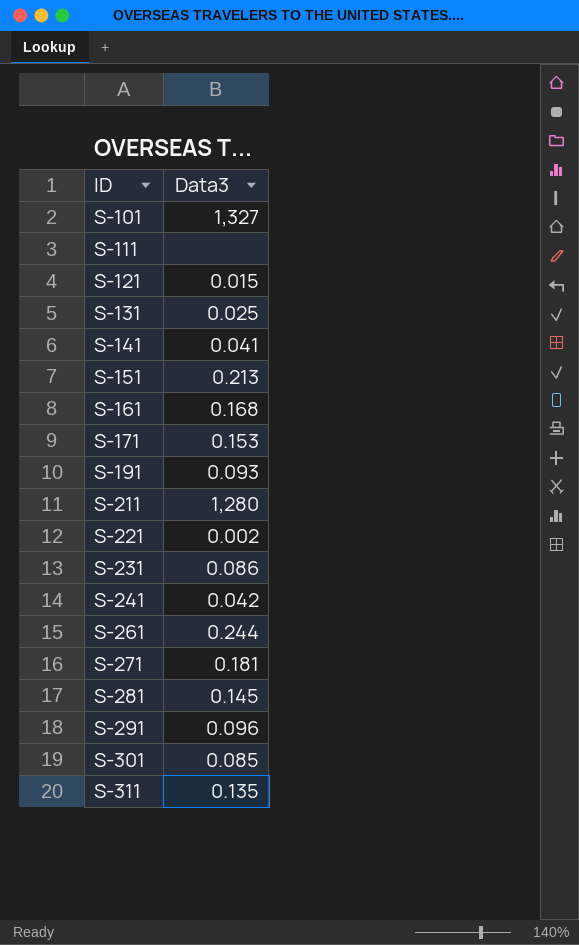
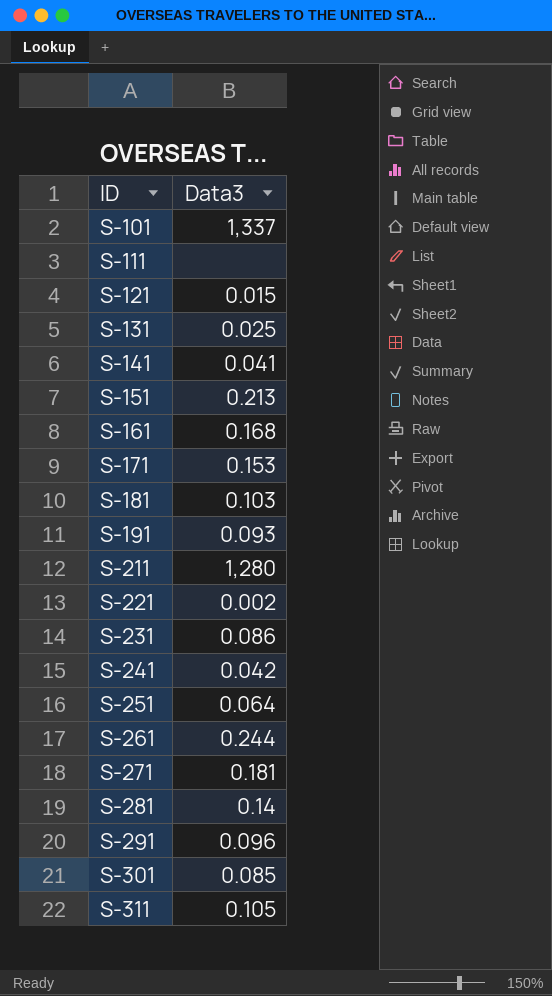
S-101 | Data3: 1,327 -> 1,337
row S-181: none -> 0.103
row S-251: none -> 0.064
S-281 | Data3: 0.145 -> 0.14
S-311 | Data3: 0.135 -> 0.105

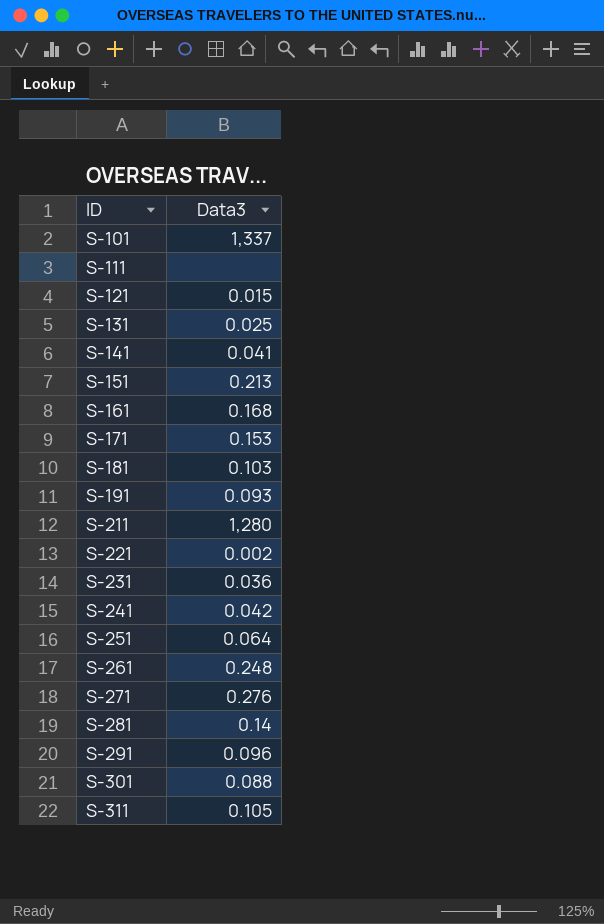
S-231 | Data3: 0.086 -> 0.036
S-261 | Data3: 0.244 -> 0.248
S-271 | Data3: 0.181 -> 0.276
S-301 | Data3: 0.085 -> 0.088

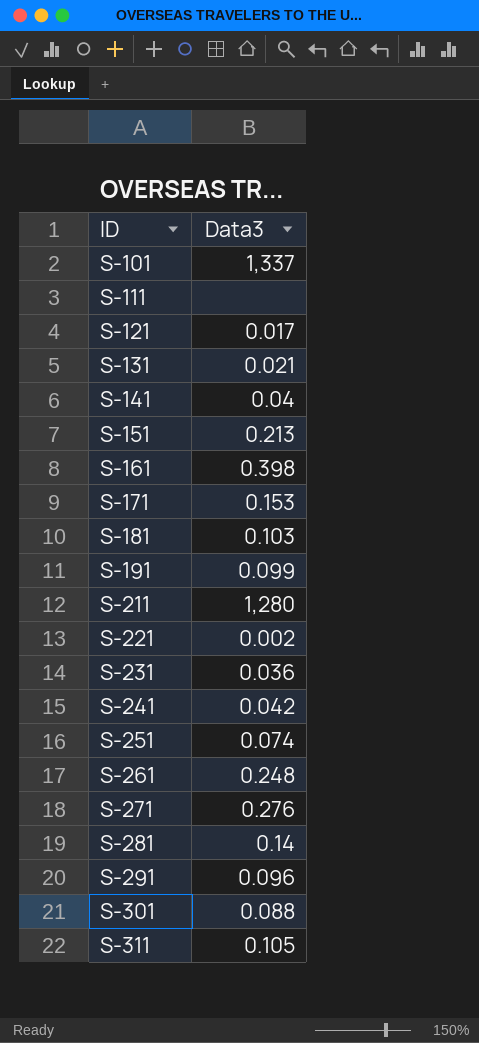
S-121 | Data3: 0.015 -> 0.017
S-131 | Data3: 0.025 -> 0.021
S-141 | Data3: 0.041 -> 0.04
S-161 | Data3: 0.168 -> 0.398
S-191 | Data3: 0.093 -> 0.099
S-251 | Data3: 0.064 -> 0.074

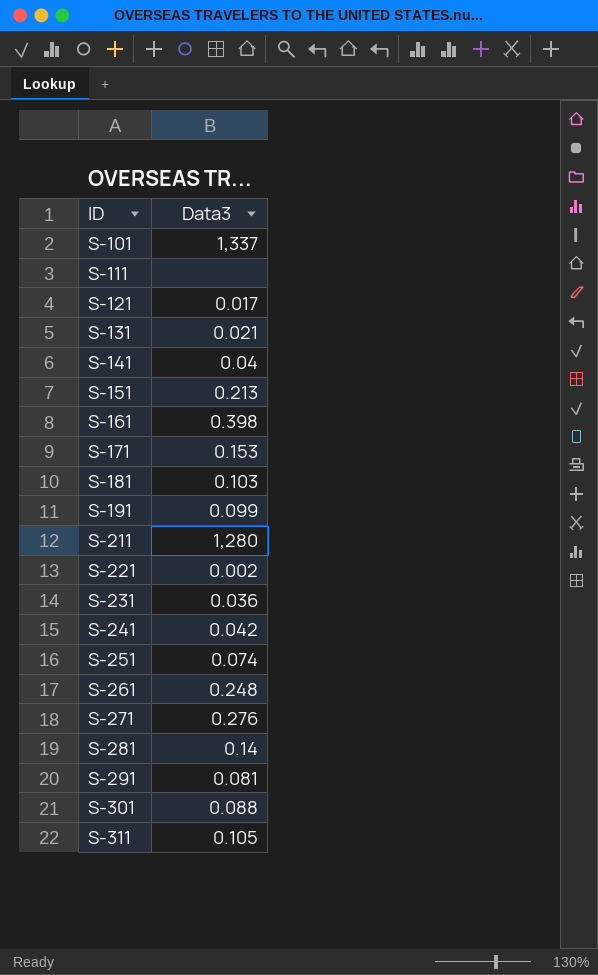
S-291 | Data3: 0.096 -> 0.081

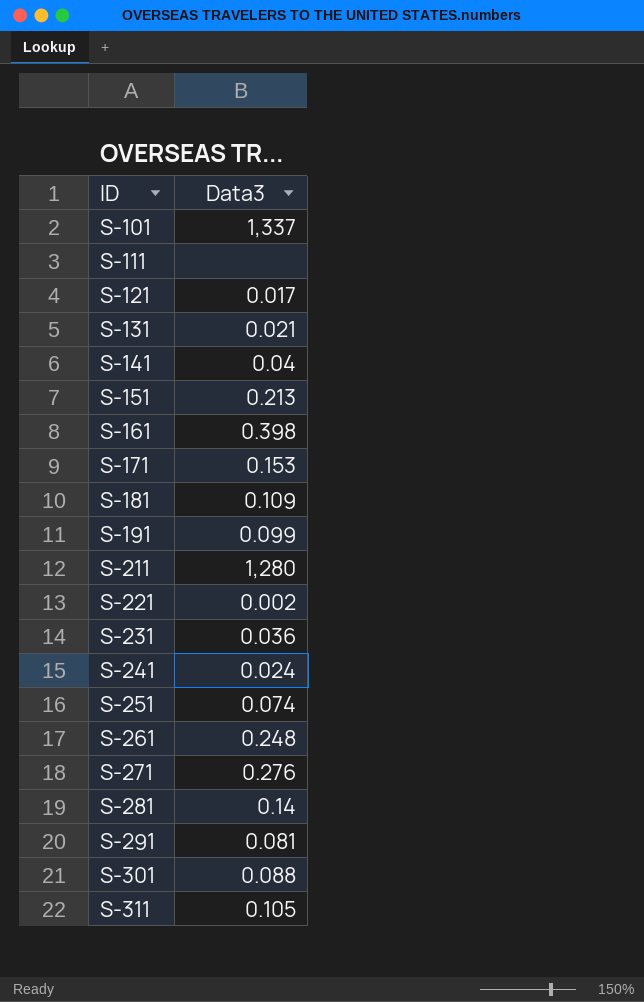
S-181 | Data3: 0.103 -> 0.109
S-241 | Data3: 0.042 -> 0.024

